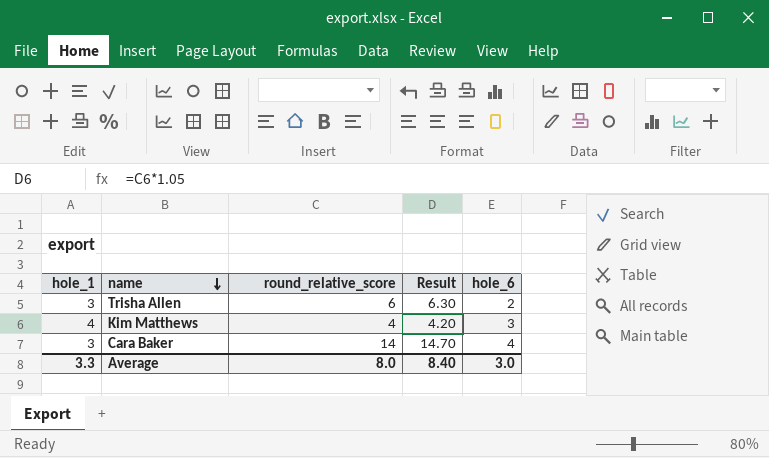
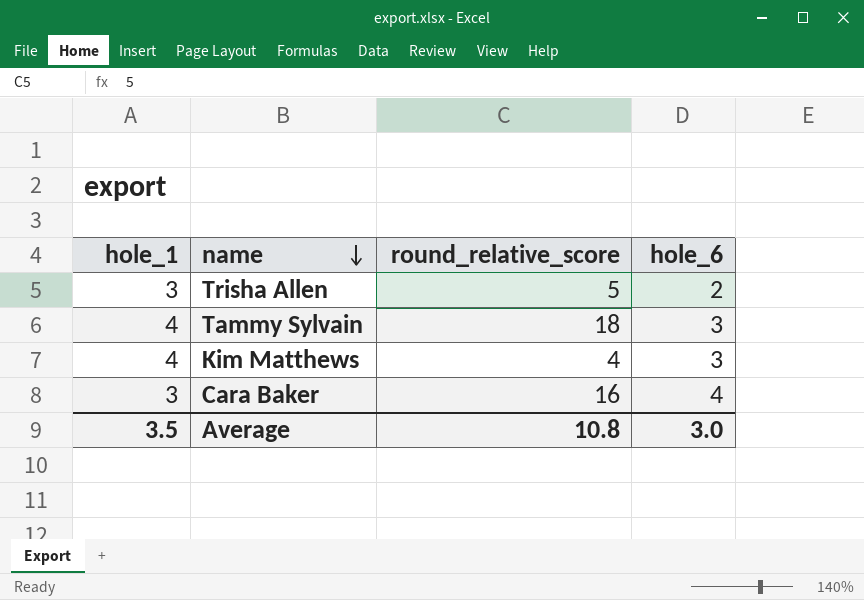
column Result | formula: [round_relative_score] * 1.05 -> none
Trisha Allen | round_relative_score: 6 -> 5
row Tammy Sylvain: none -> 4 | 18 | 3
Cara Baker | round_relative_score: 14 -> 16
Average | hole_1: 3.3 -> 3.5
Average | round_relative_score: 8.0 -> 10.8

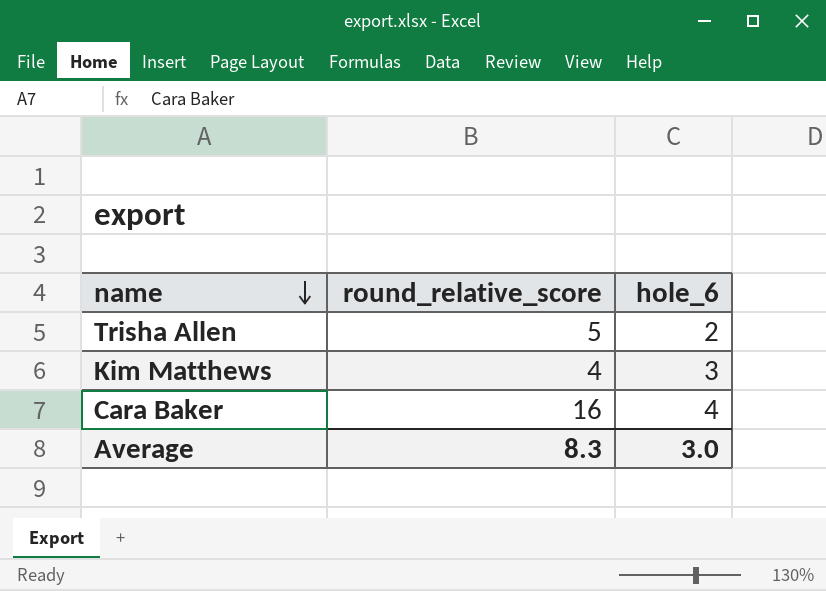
column hole_1 | position: 1 -> none
row Tammy Sylvain: 4 | 18 | 3 -> none
Average | round_relative_score: 10.8 -> 8.3

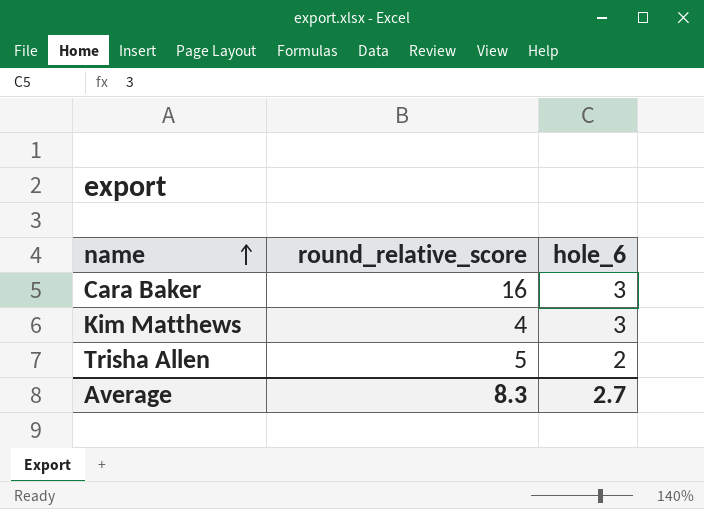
row order: name descending -> name ascending
Cara Baker | hole_6: 4 -> 3
Average | hole_6: 3.0 -> 2.7

